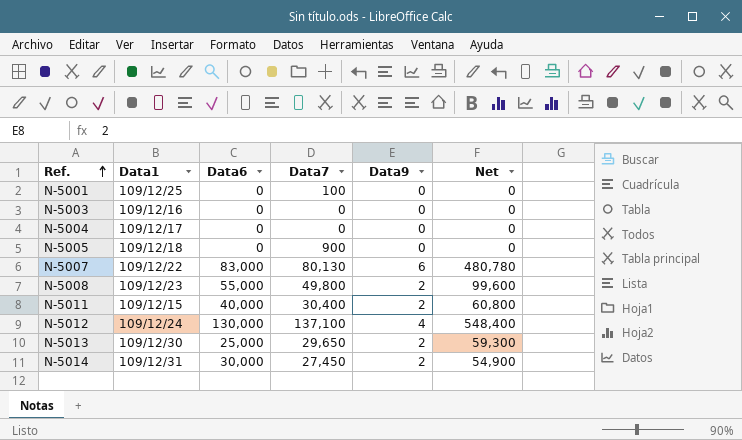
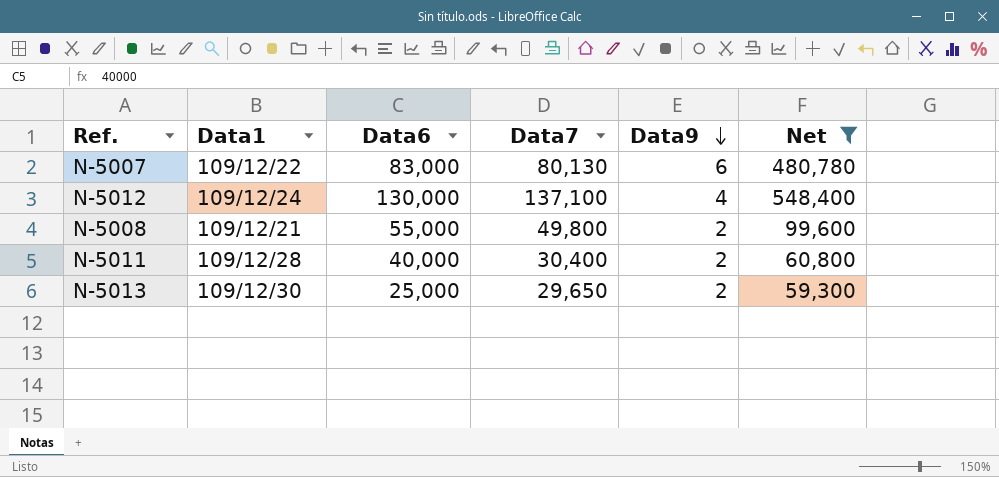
filter: none -> Net >= 59,300
row order: Ref. ascending -> Data9 descending
N-5008 | Data1: 109/12/23 -> 109/12/21
N-5011 | Data1: 109/12/15 -> 109/12/28

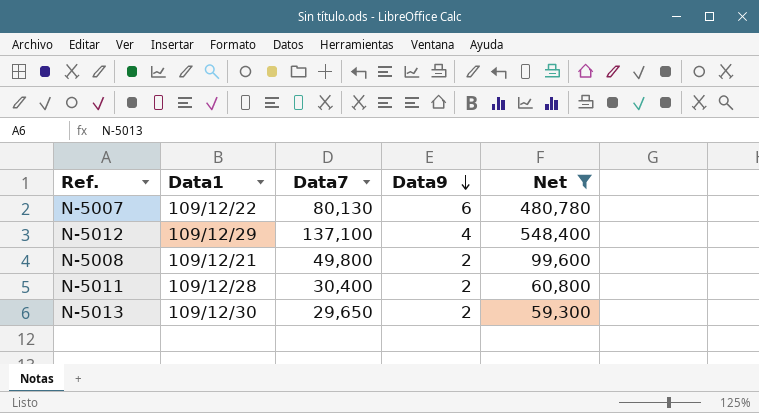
column Data6 | position: 3 -> none
N-5012 | Data1: 109/12/24 -> 109/12/29

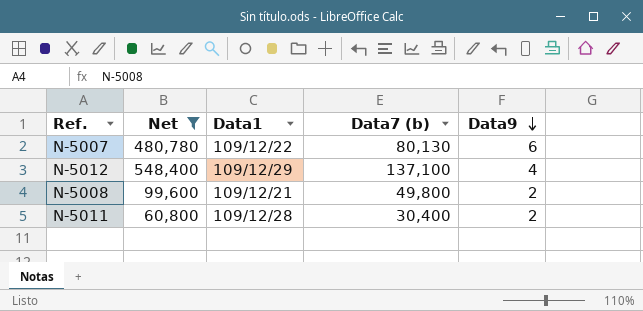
column Net | position: 5 -> 2
column name: Data7 -> Data7 (b)
row N-5013: 109/12/30 | 29,650 | 2 | 59,300 -> none

